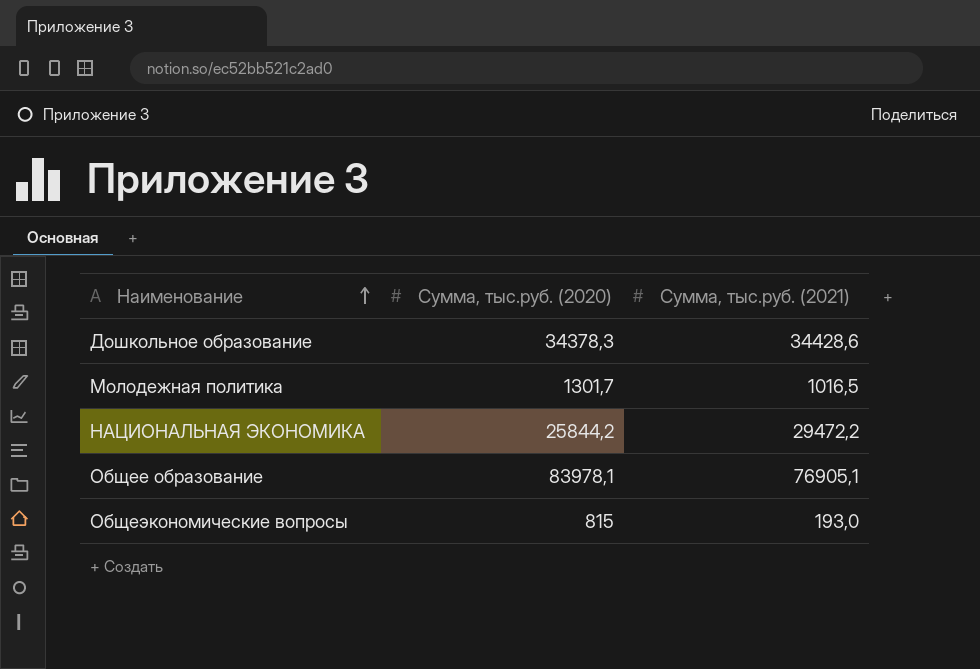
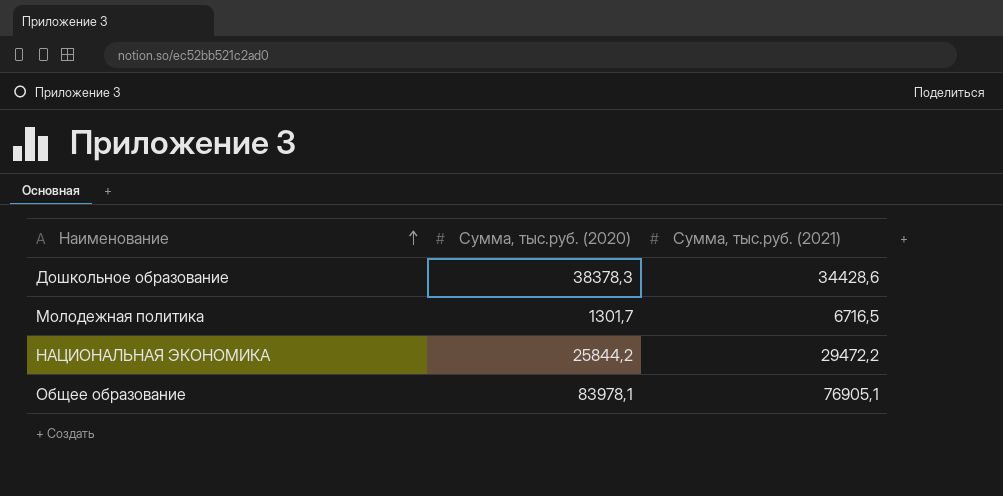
row Общеэкономические вопросы: 815 | 193,0 -> none
Дошкольное образование | Сумма, тыс.руб. (2020): 34378,3 -> 38378,3
Молодежная политика | Сумма, тыс.руб. (2021): 1016,5 -> 6716,5

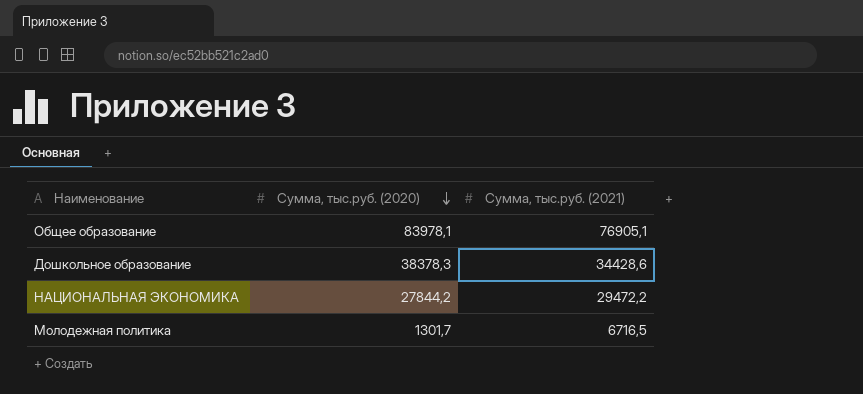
row order: Наименование ascending -> Сумма, тыс.руб. (2020) descending
НАЦИОНАЛЬНАЯ ЭКОНОМИКА | Сумма, тыс.руб. (2020): 25844,2 -> 27844,2

